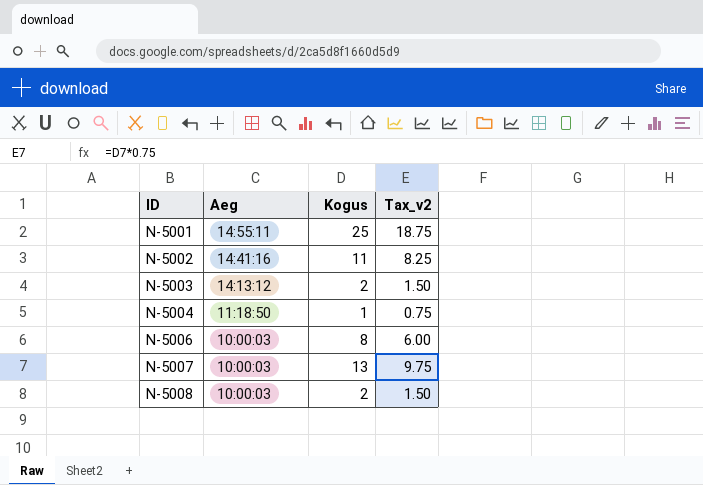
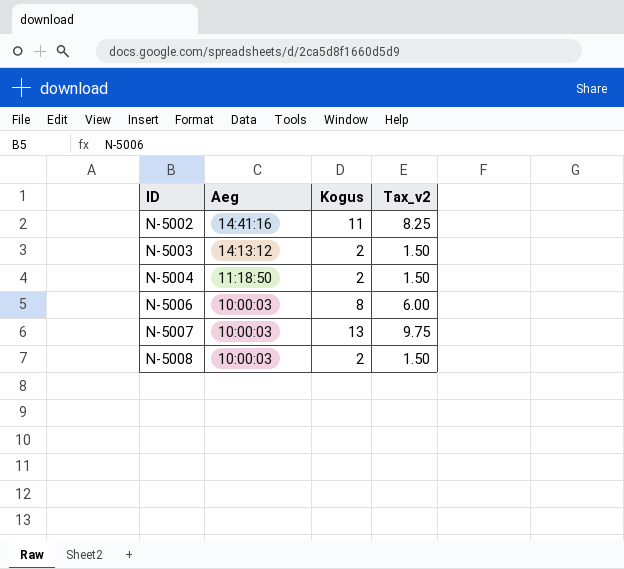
row N-5001: 14:55:11 | 25 | 18.75 -> none
N-5004 | Kogus: 1 -> 2
N-5004 | Tax_v2: 0.75 -> 1.50

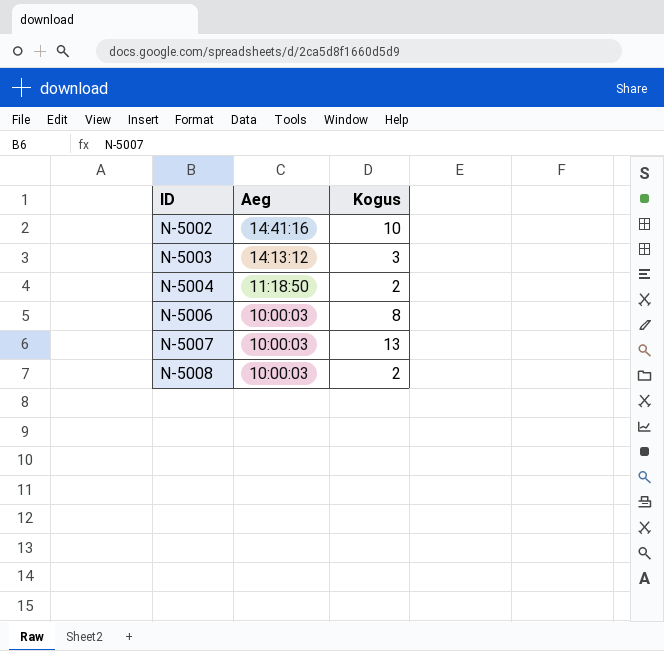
column Tax_v2 | formula: [Kogus] * 0.75 -> none
N-5002 | Kogus: 11 -> 10
N-5003 | Kogus: 2 -> 3

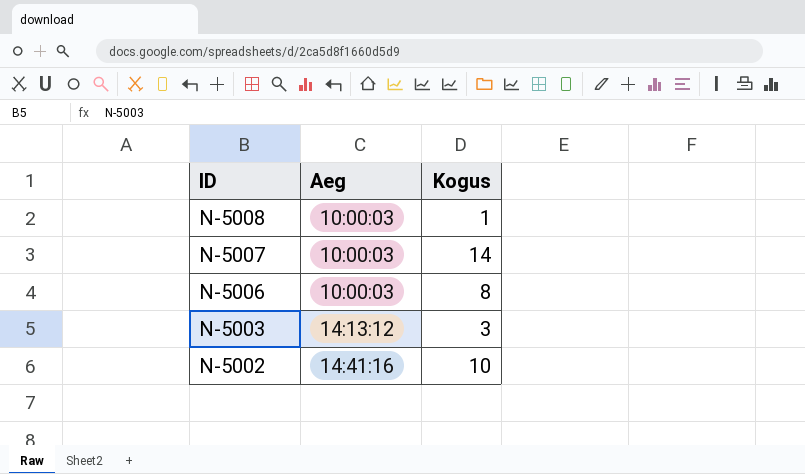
row order: ID ascending -> ID descending
row N-5004: 11:18:50 | 2 -> none
N-5008 | Kogus: 2 -> 1
N-5007 | Kogus: 13 -> 14

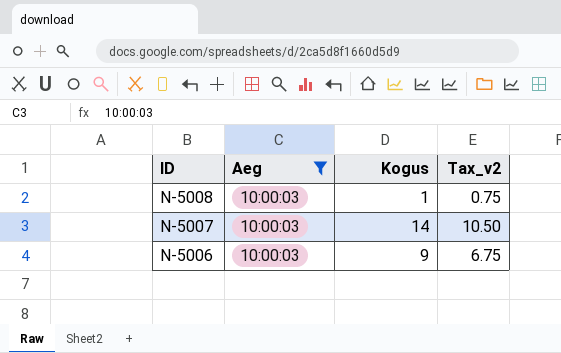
filter: none -> Aeg = 10:00:03
column Tax_v2 | formula: none -> [Kogus] * 0.75
N-5006 | Kogus: 8 -> 9

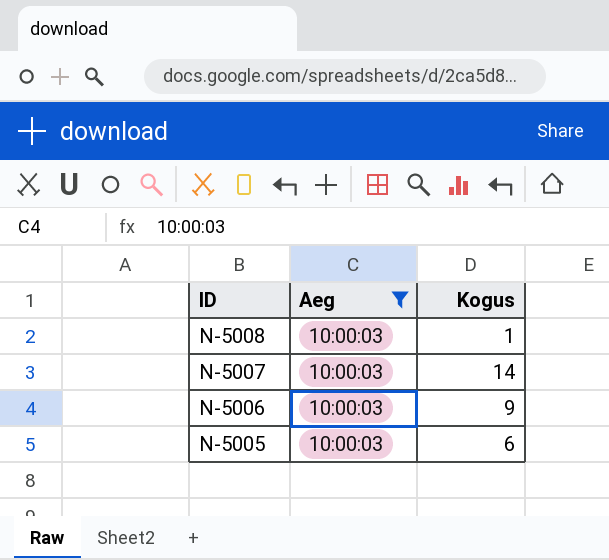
column Tax_v2 | formula: [Kogus] * 0.75 -> none
row N-5005: none -> 10:00:03 | 6

